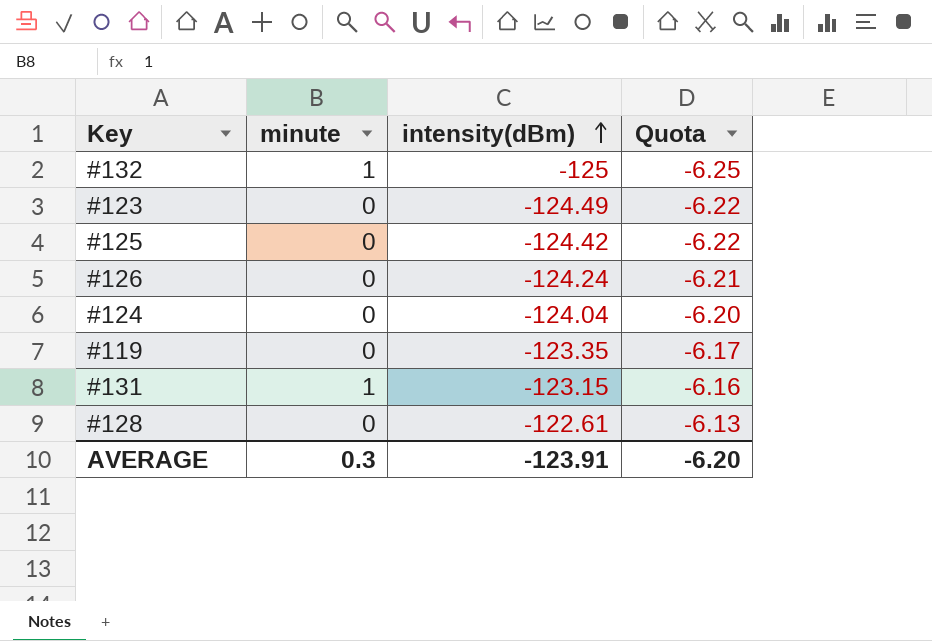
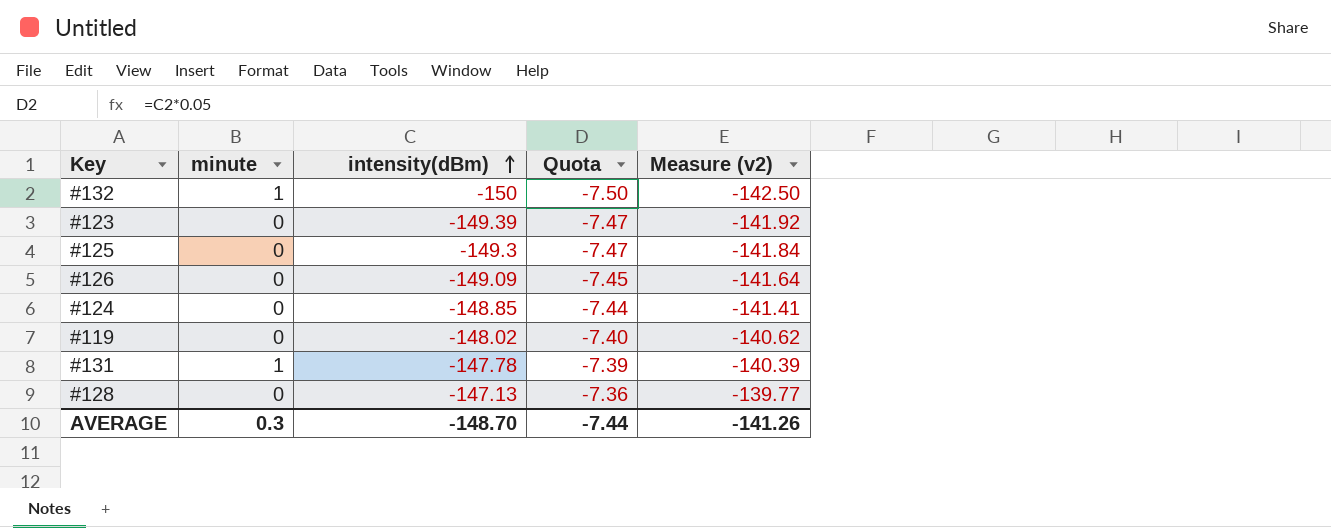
column Measure (v2) | formula: none -> [intensity(dBm)] * 0.95
#132 | intensity(dBm): -125 -> -150
#132 | Quota: -6.25 -> -7.50
#123 | intensity(dBm): -124.49 -> -149.39
#123 | Quota: -6.22 -> -7.47
#125 | intensity(dBm): -124.42 -> -149.3
#125 | Quota: -6.22 -> -7.47
#126 | intensity(dBm): -124.24 -> -149.09
#126 | Quota: -6.21 -> -7.45
#124 | intensity(dBm): -124.04 -> -148.85
#124 | Quota: -6.20 -> -7.44
#119 | intensity(dBm): -123.35 -> -148.02
#119 | Quota: -6.17 -> -7.40
#131 | intensity(dBm): -123.15 -> -147.78
#131 | Quota: -6.16 -> -7.39
#128 | intensity(dBm): -122.61 -> -147.13
#128 | Quota: -6.13 -> -7.36
AVERAGE | intensity(dBm): -123.91 -> -148.70
AVERAGE | Quota: -6.20 -> -7.44

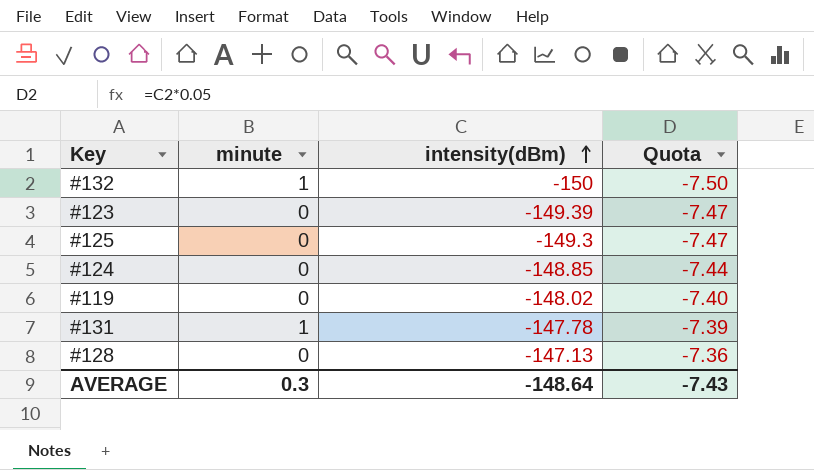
column Measure (v2) | formula: [intensity(dBm)] * 0.95 -> none
row #126: 0 | -149.09 | -7.45 | -141.64 -> none
AVERAGE | intensity(dBm): -148.70 -> -148.64
AVERAGE | Quota: -7.44 -> -7.43

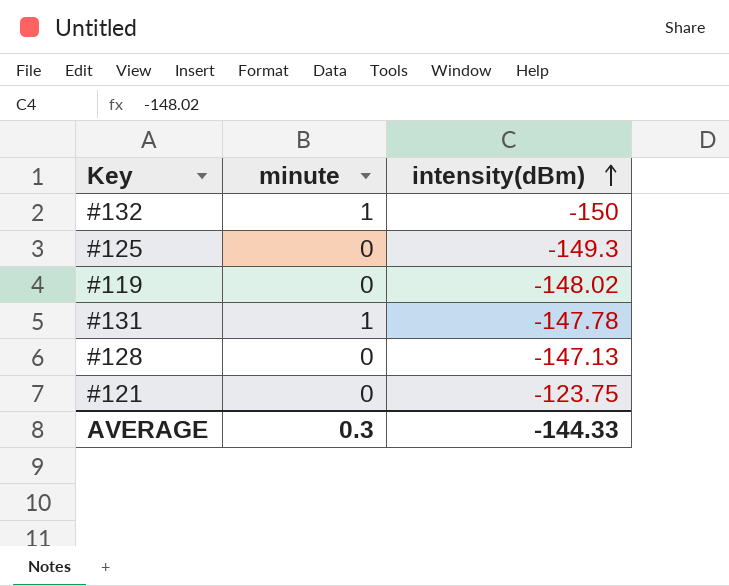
column Quota | formula: [intensity(dBm)] * 0.05 -> none
row #123: 0 | -149.39 | -7.47 -> none
row #124: 0 | -148.85 | -7.44 -> none
row #121: none -> 0 | -123.75
AVERAGE | intensity(dBm): -148.64 -> -144.33

